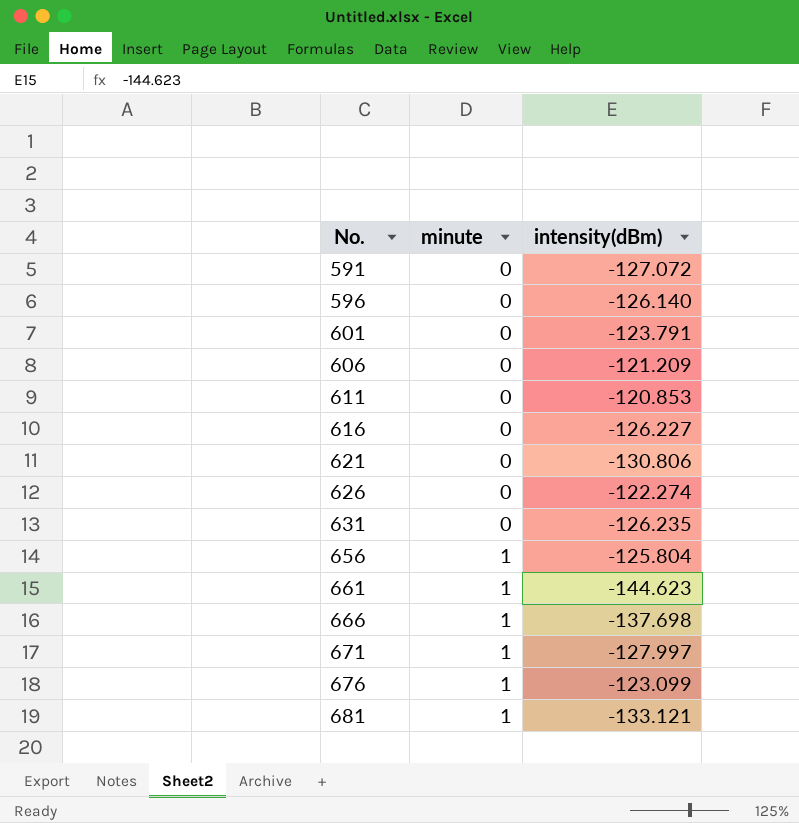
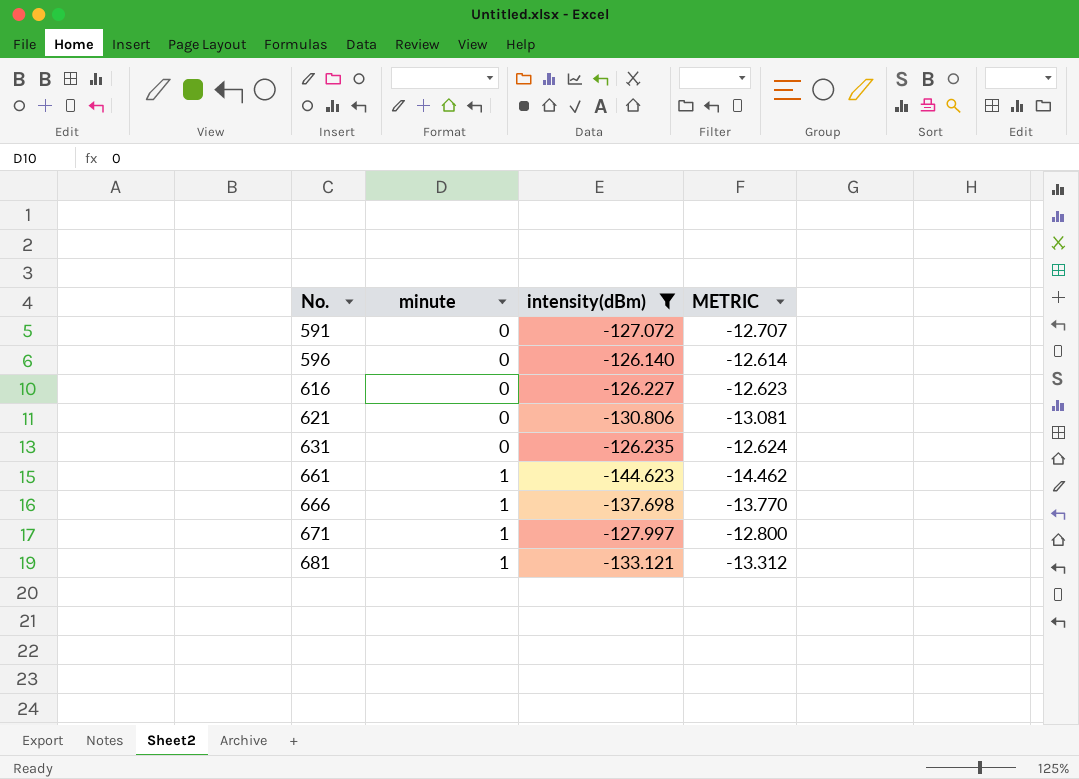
filter: none -> intensity(dBm) <= -126.140
column METRIC | formula: none -> [intensity(dBm)] * 0.1

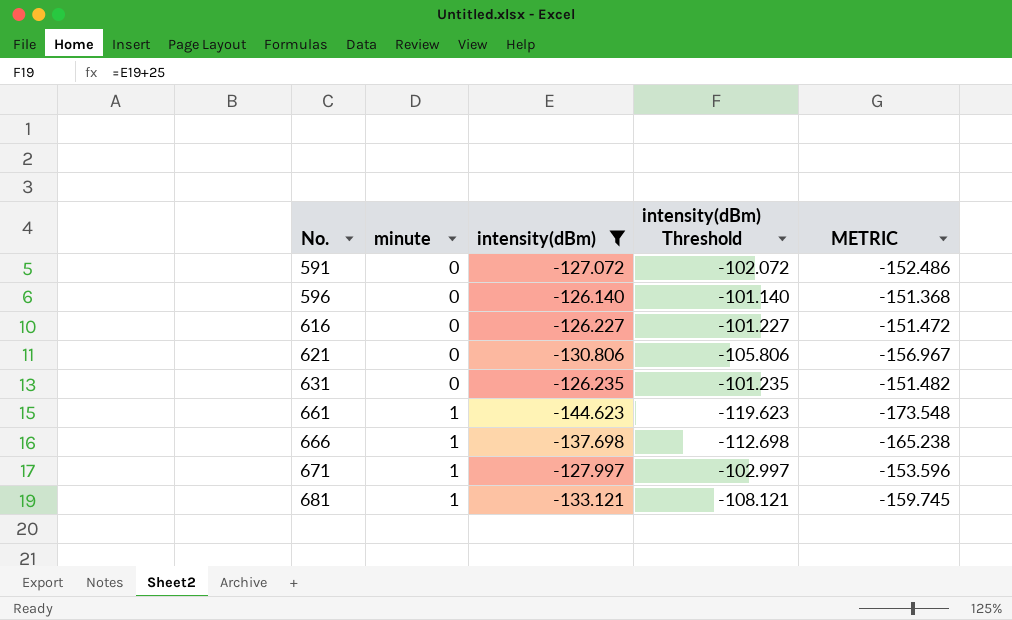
column intensity(dBm) Threshold | formula: none -> [intensity(dBm)] + 25
column METRIC | formula: [intensity(dBm)] * 0.1 -> [intensity(dBm)] * 1.2

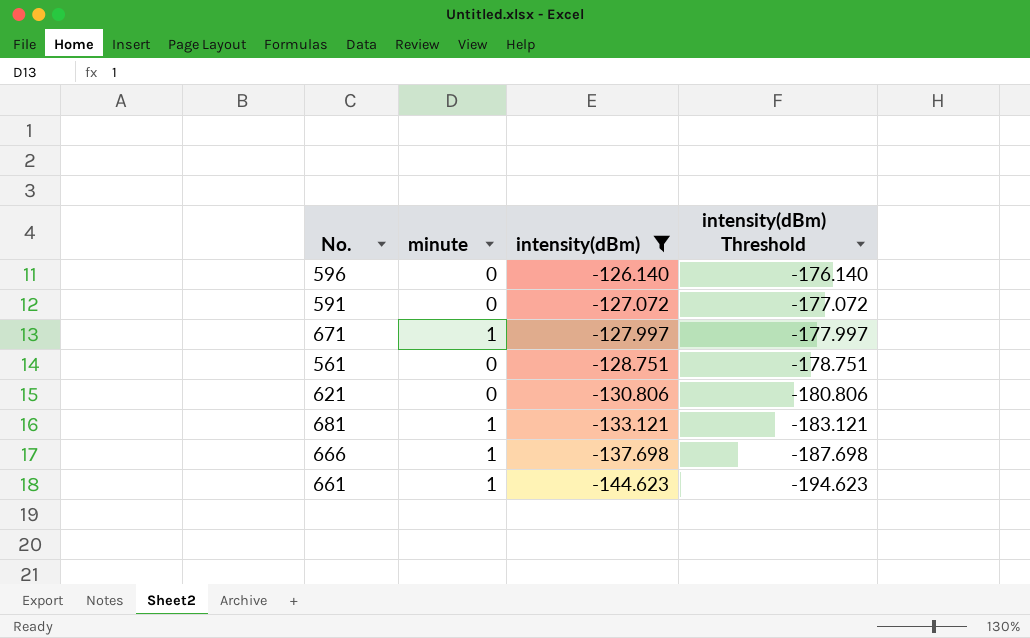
row order: No. ascending -> intensity(dBm) descending
column METRIC | formula: [intensity(dBm)] * 1.2 -> none
column intensity(dBm) Threshold | formula: [intensity(dBm)] + 25 -> [intensity(dBm)] - 50
row 616: 0 | -126.227 | -101.227 | -151.472 -> none
row 631: 0 | -126.235 | -101.235 | -151.482 -> none
row 561: none -> 0 | -128.751 | -178.751

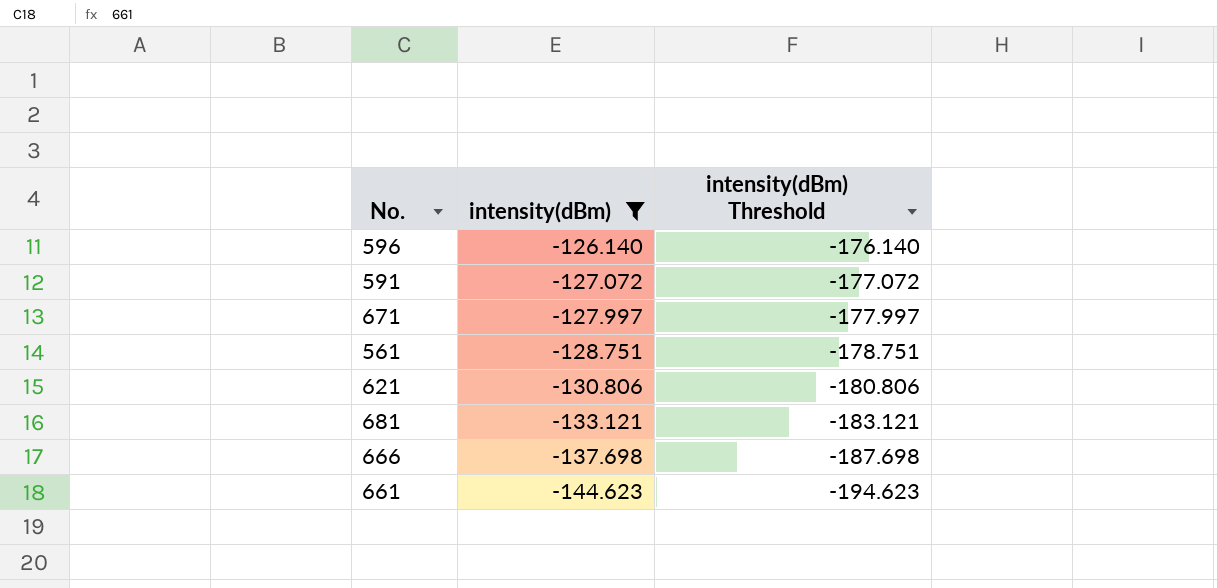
column minute | position: 2 -> none

